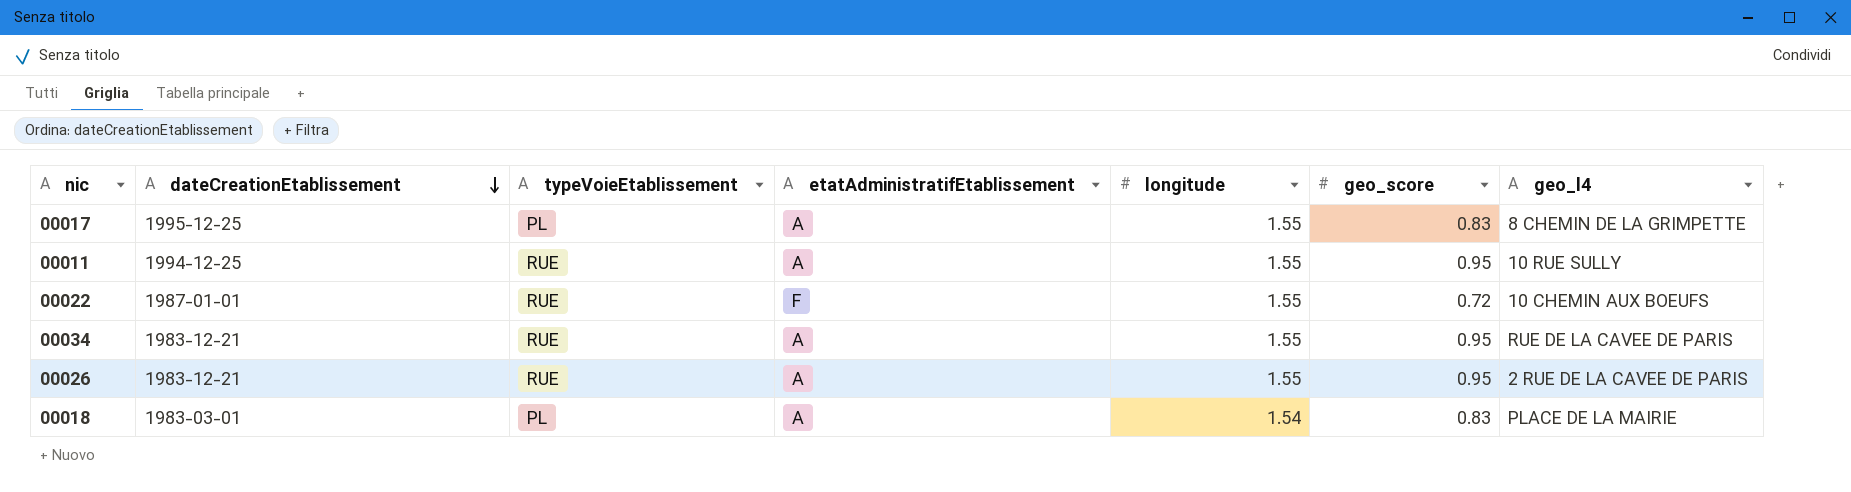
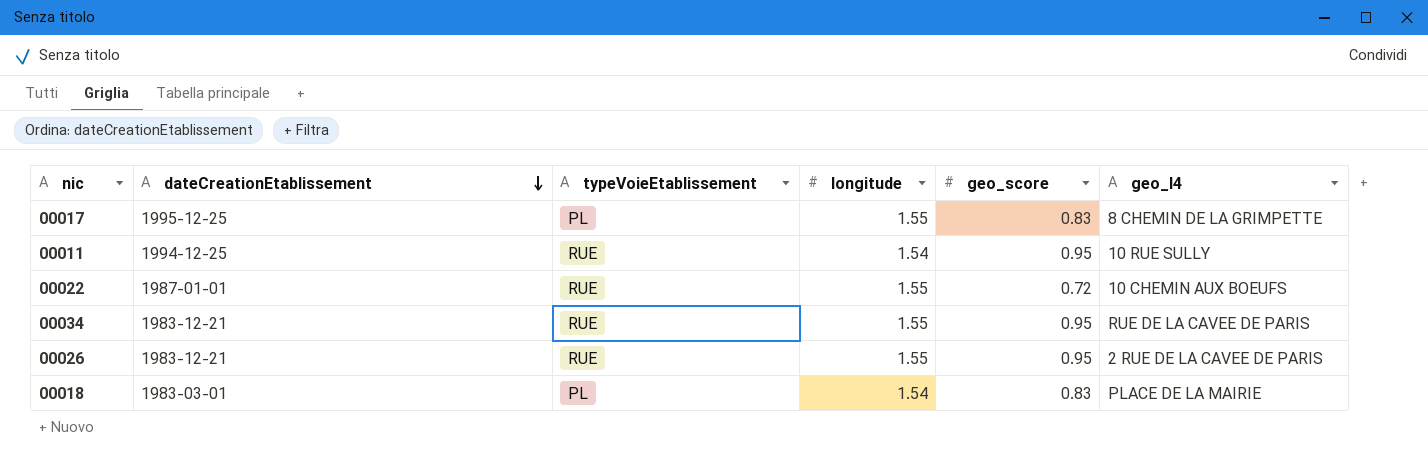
column etatAdministratifEtablissement | position: 4 -> none
00011 | longitude: 1.55 -> 1.54

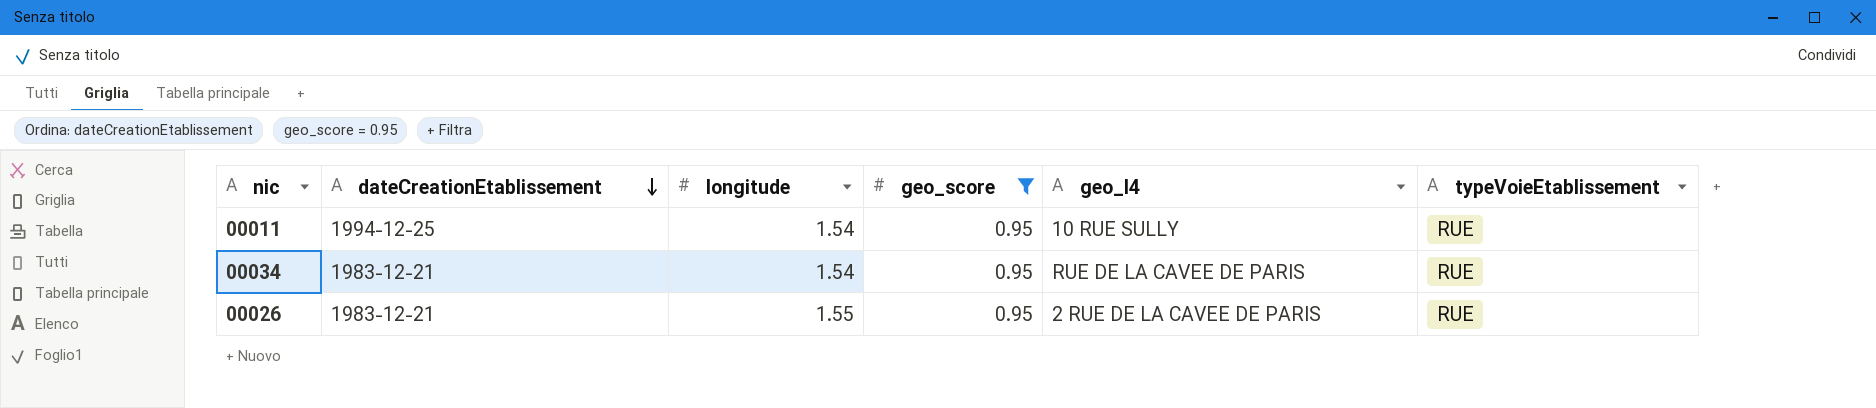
filter: none -> geo_score = 0.95
column typeVoieEtablissement | position: 3 -> 6
00034 | longitude: 1.55 -> 1.54

